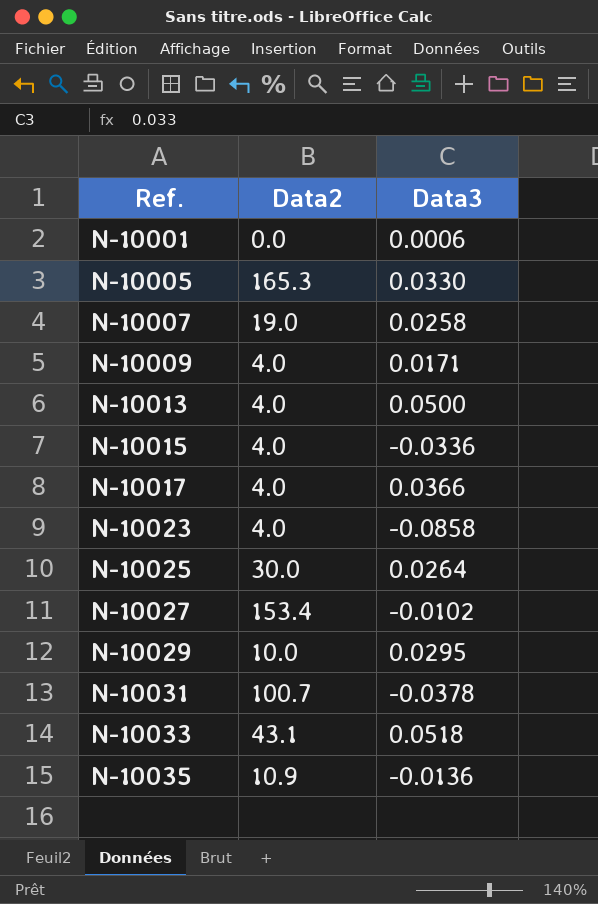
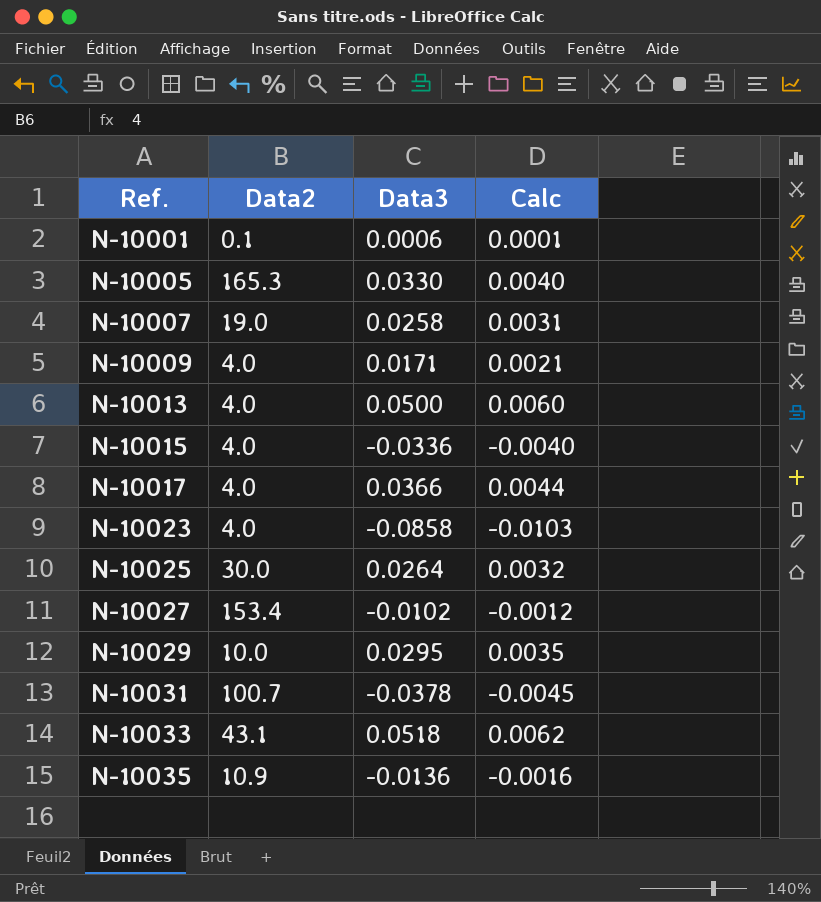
column Calc | formula: none -> [Data3] * 0.12
N-10001 | Data2: 0.0 -> 0.1

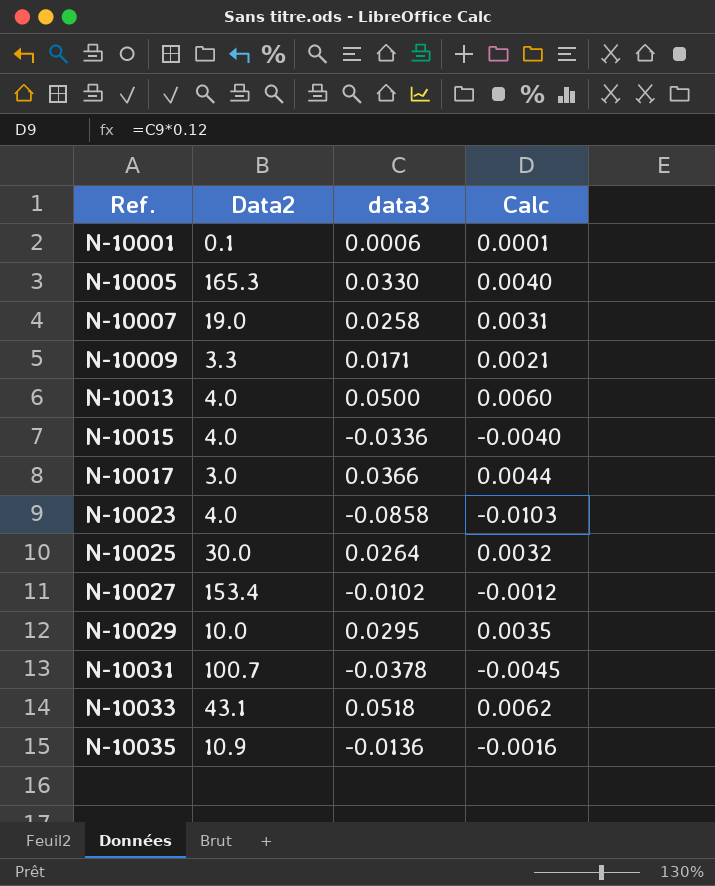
column name: Data3 -> data3
N-10009 | Data2: 4.0 -> 3.3
N-10017 | Data2: 4.0 -> 3.0

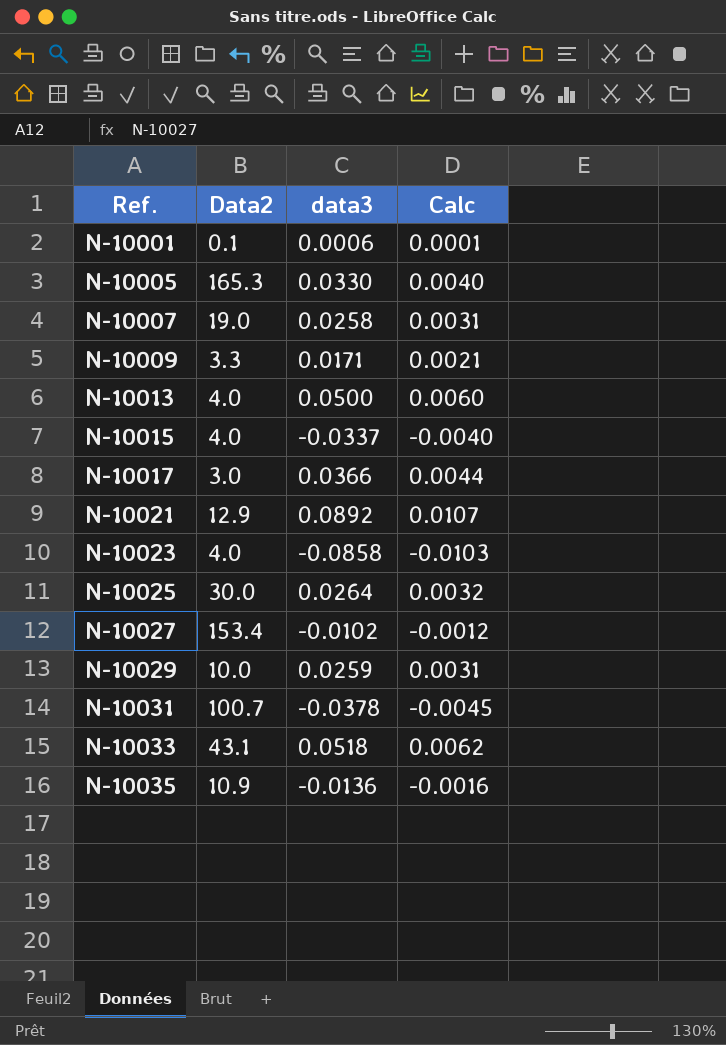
N-10015 | data3: -0.0336 -> -0.0337
row N-10021: none -> 12.9 | 0.0892 | 0.0107
N-10029 | data3: 0.0295 -> 0.0259
N-10029 | Calc: 0.0035 -> 0.0031

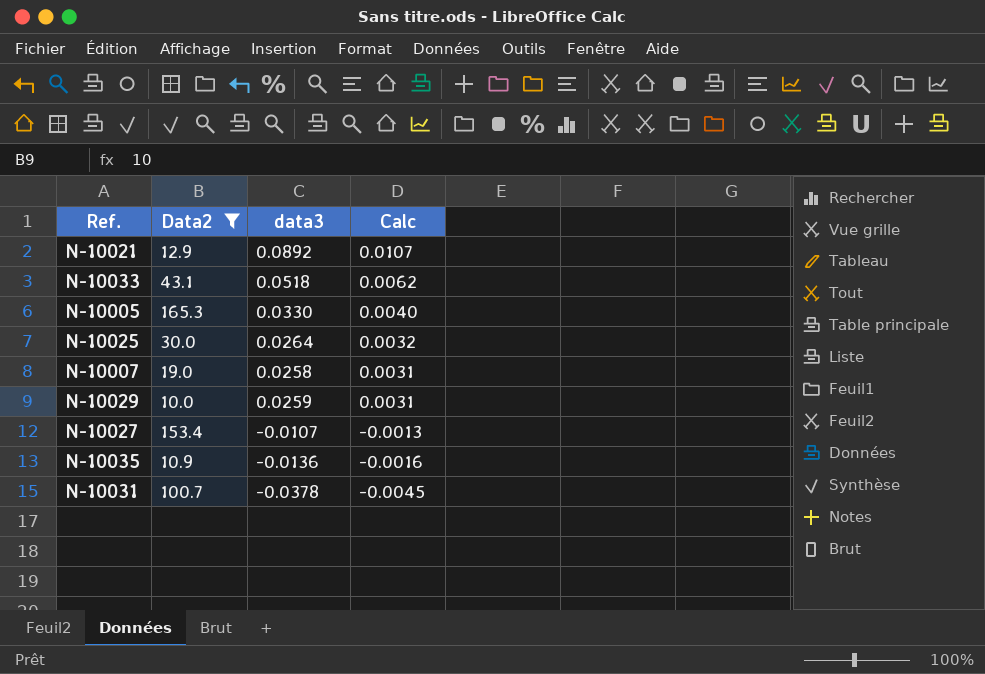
filter: none -> Data2 >= 10.0
row order: Ref. ascending -> Calc descending
N-10027 | data3: -0.0102 -> -0.0107
N-10027 | Calc: -0.0012 -> -0.0013

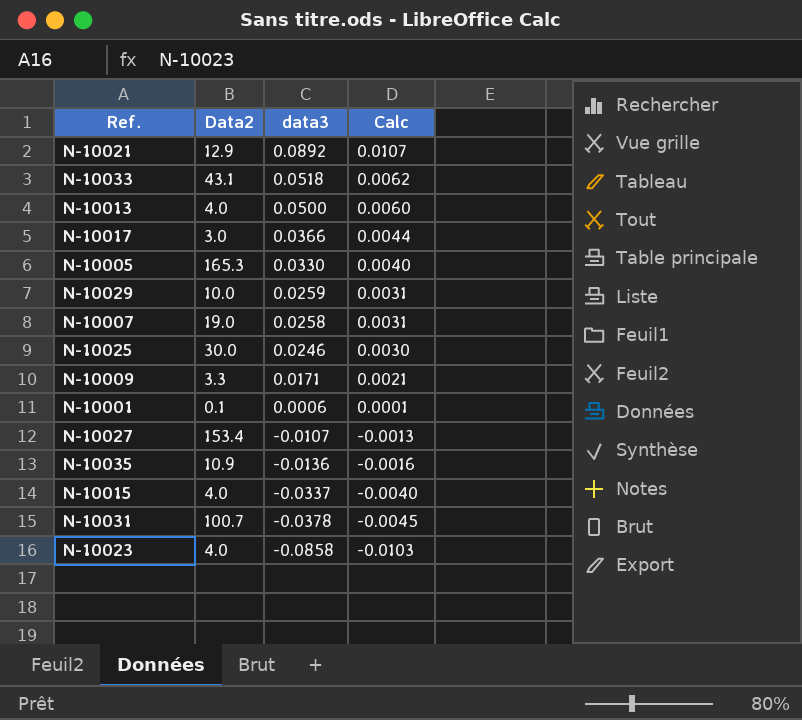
filter: Data2 >= 10.0 -> none
row order: Calc descending -> data3 descending
N-10025 | data3: 0.0264 -> 0.0246
N-10025 | Calc: 0.0032 -> 0.0030

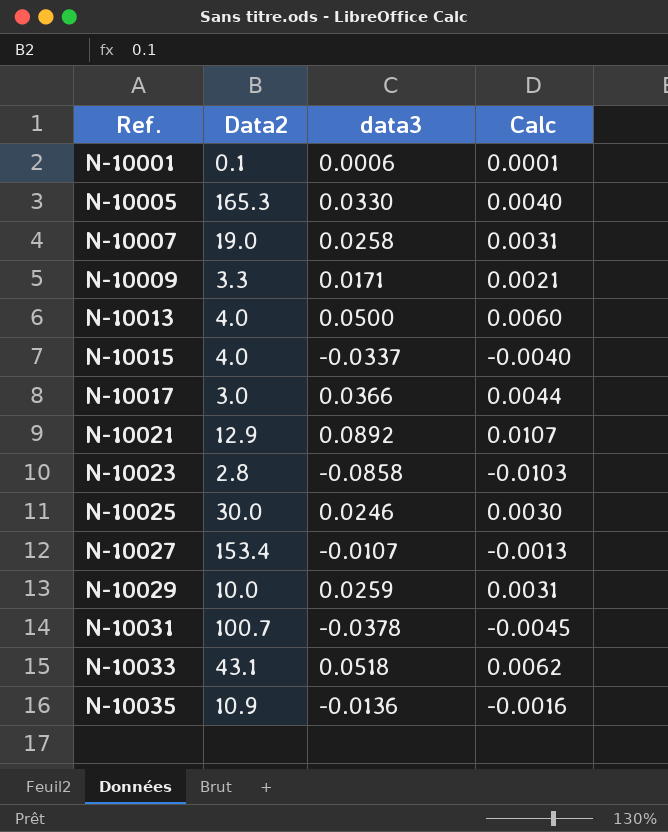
row order: data3 descending -> Ref. ascending
N-10023 | Data2: 4.0 -> 2.8

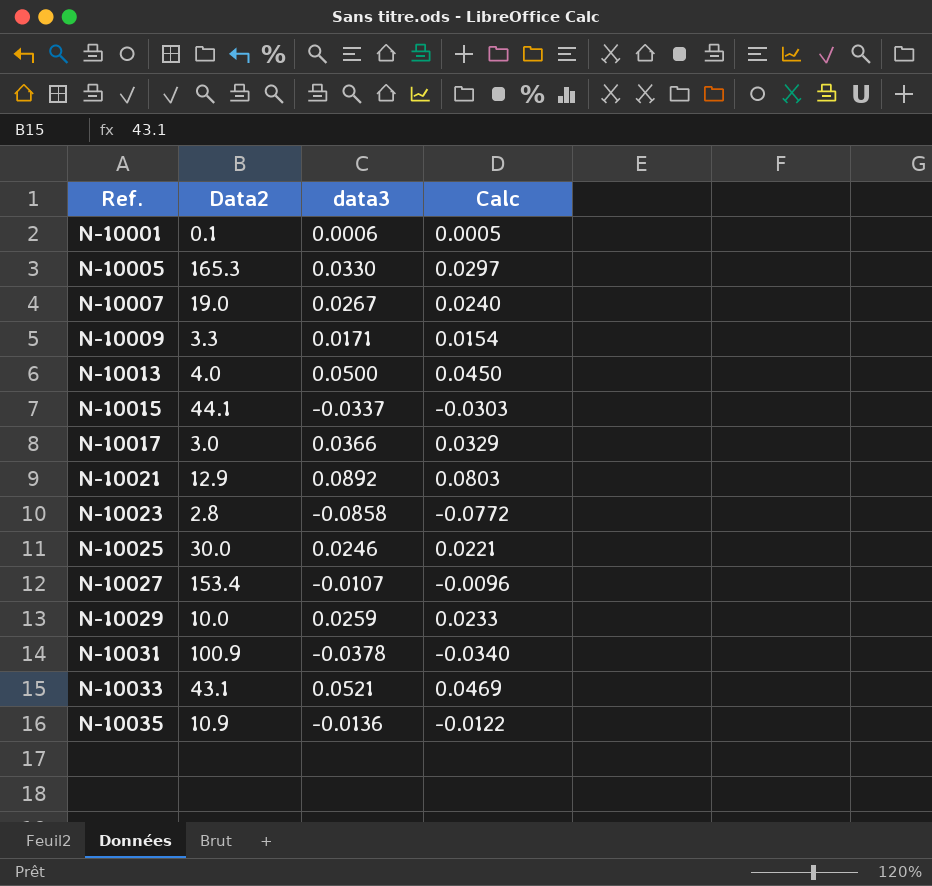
column Calc | formula: [data3] * 0.12 -> [data3] * 0.9
N-10007 | data3: 0.0258 -> 0.0267
N-10015 | Data2: 4.0 -> 44.1
N-10031 | Data2: 100.7 -> 100.9
N-10033 | data3: 0.0518 -> 0.0521

